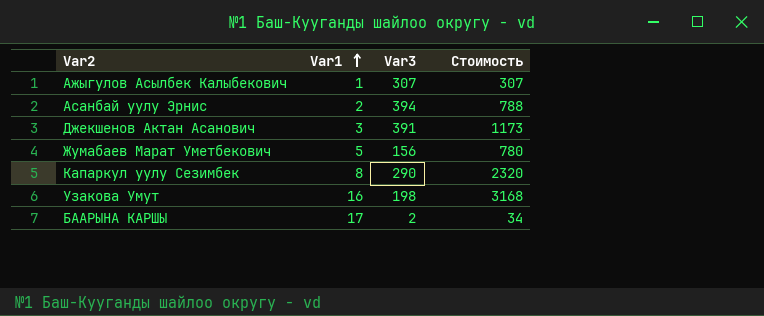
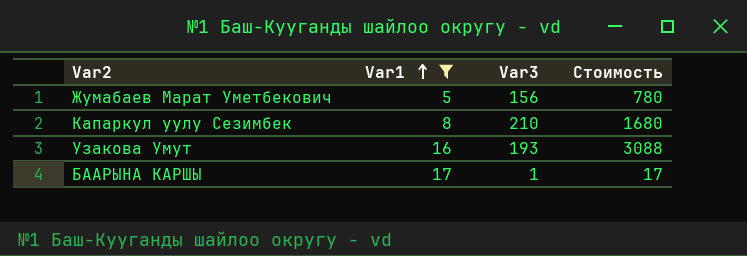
filter: none -> Var1 >= 5
Капаркул уулу Сезимбек | Var3: 290 -> 210
Капаркул уулу Сезимбек | Стоимость: 2320 -> 1680
Узакова Умут | Var3: 198 -> 193
Узакова Умут | Стоимость: 3168 -> 3088
БААРЫНА КАРШЫ | Var3: 2 -> 1
БААРЫНА КАРШЫ | Стоимость: 34 -> 17

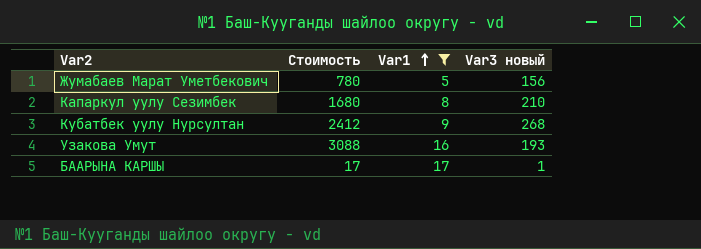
column Стоимость | position: 4 -> 2
column name: Var3 -> Var3 новый
row Кубатбек уулу Нурсултан: none -> 2412 | 9 | 268

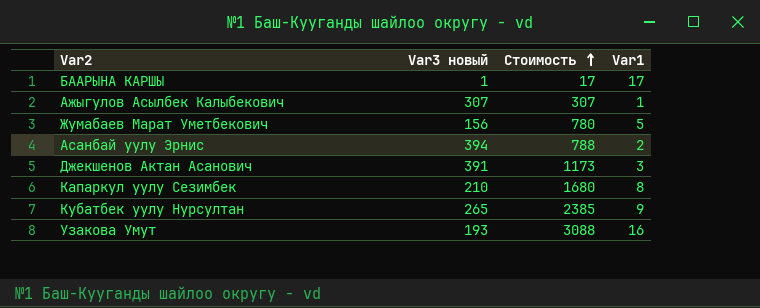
filter: Var1 >= 5 -> none
row order: Var1 ascending -> Стоимость ascending
column Var3 новый | position: 4 -> 2
Кубатбек уулу Нурсултан | Var3 новый: 268 -> 265
Кубатбек уулу Нурсултан | Стоимость: 2412 -> 2385

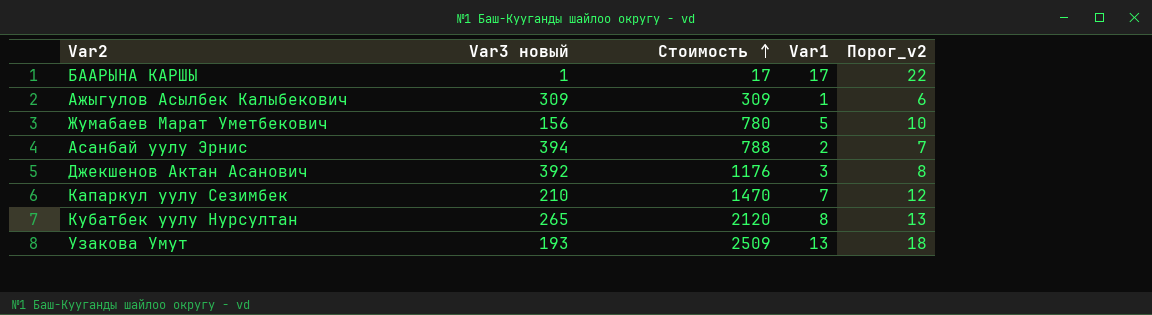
column Порог_v2 | formula: none -> [Var1] + 5
Ажыгулов Асылбек Калыбекович | Var3 новый: 307 -> 309
Ажыгулов Асылбек Калыбекович | Стоимость: 307 -> 309
Джекшенов Актан Асанович | Var3 новый: 391 -> 392
Джекшенов Актан Асанович | Стоимость: 1173 -> 1176
Капаркул уулу Сезимбек | Стоимость: 1680 -> 1470
Капаркул уулу Сезимбек | Var1: 8 -> 7
Кубатбек уулу Нурсултан | Стоимость: 2385 -> 2120
Кубатбек уулу Нурсултан | Var1: 9 -> 8
Узакова Умут | Стоимость: 3088 -> 2509
Узакова Умут | Var1: 16 -> 13

